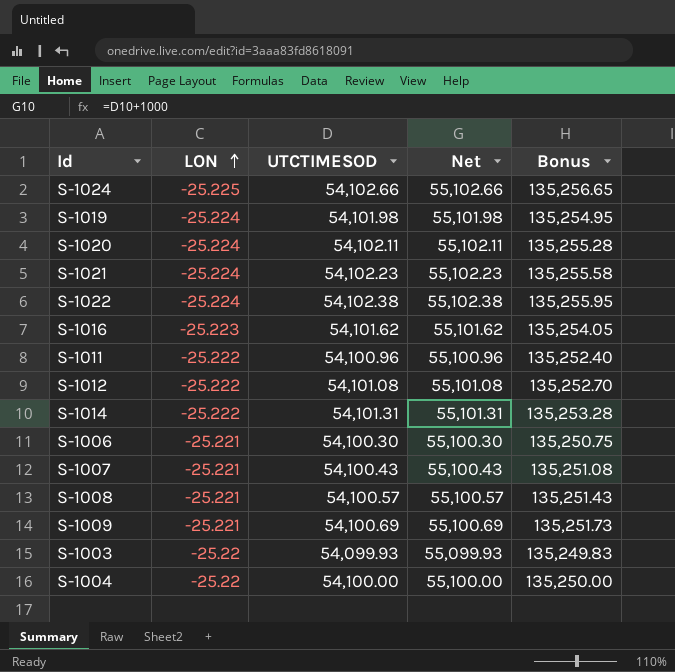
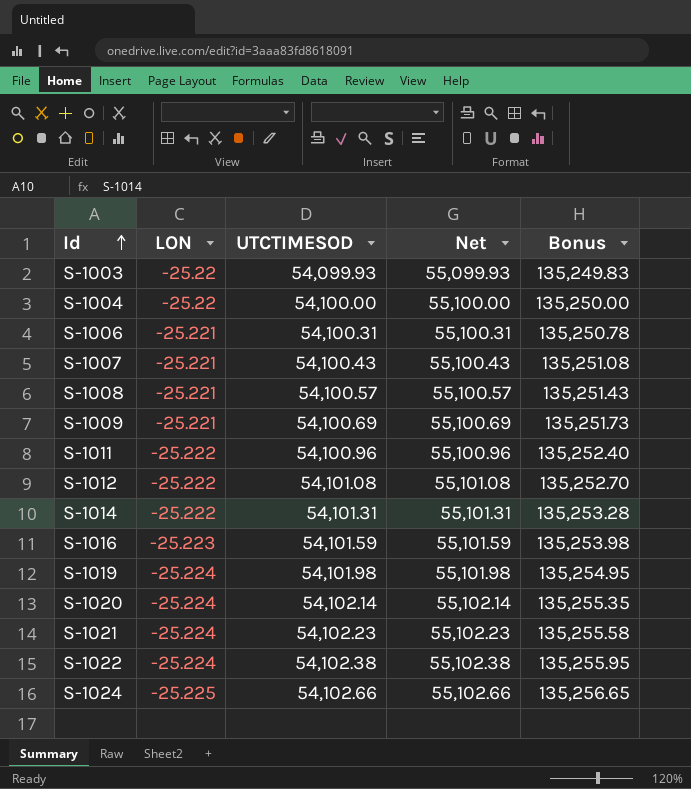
row order: LON ascending -> Id ascending
S-1006 | UTCTIMESOD: 54,100.30 -> 54,100.31
S-1006 | Net: 55,100.30 -> 55,100.31
S-1006 | Bonus: 135,250.75 -> 135,250.78
S-1016 | UTCTIMESOD: 54,101.62 -> 54,101.59
S-1016 | Net: 55,101.62 -> 55,101.59
S-1016 | Bonus: 135,254.05 -> 135,253.98
S-1020 | UTCTIMESOD: 54,102.11 -> 54,102.14
S-1020 | Net: 55,102.11 -> 55,102.14
S-1020 | Bonus: 135,255.28 -> 135,255.35

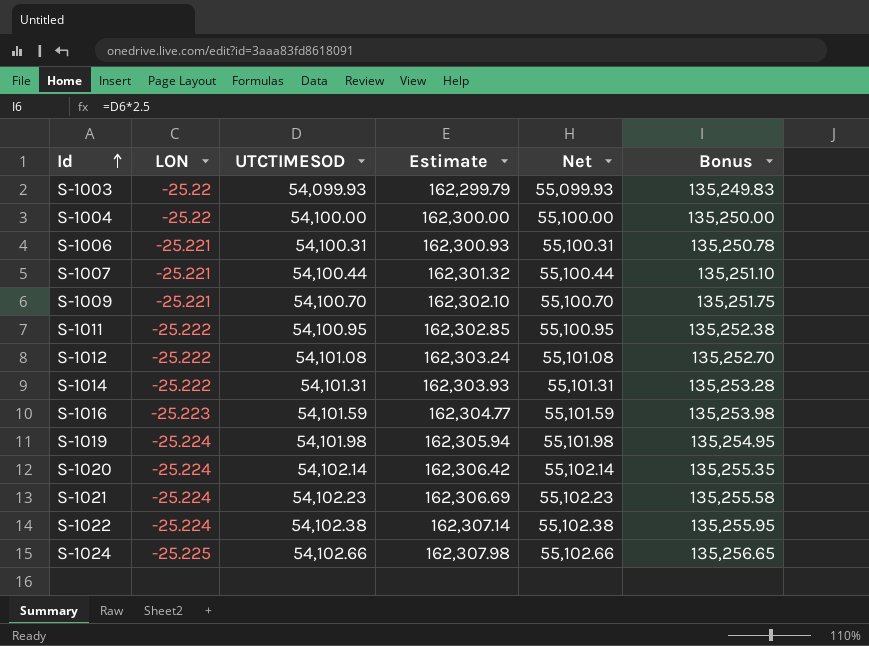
column Estimate | formula: none -> [UTCTIMESOD] * 3
row S-1008: -25.221 | 54,100.57 | 55,100.57 | 135,251.43 -> none
S-1007 | UTCTIMESOD: 54,100.43 -> 54,100.44
S-1007 | Net: 55,100.43 -> 55,100.44
S-1007 | Bonus: 135,251.08 -> 135,251.10
S-1009 | UTCTIMESOD: 54,100.69 -> 54,100.70
S-1009 | Net: 55,100.69 -> 55,100.70
S-1009 | Bonus: 135,251.73 -> 135,251.75
S-1011 | UTCTIMESOD: 54,100.96 -> 54,100.95
S-1011 | Net: 55,100.96 -> 55,100.95
S-1011 | Bonus: 135,252.40 -> 135,252.38

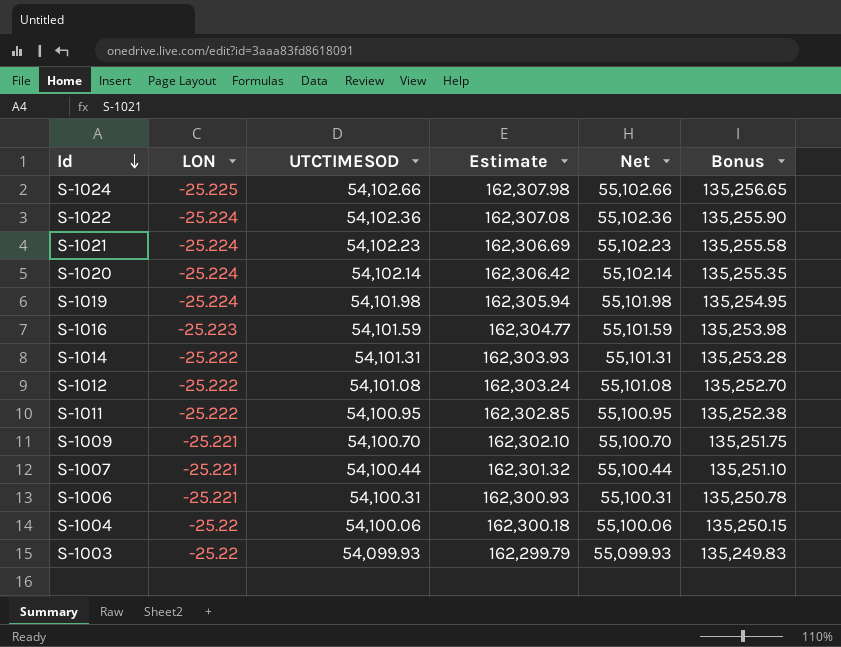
row order: Id ascending -> Id descending
S-1022 | UTCTIMESOD: 54,102.38 -> 54,102.36
S-1022 | Estimate: 162,307.14 -> 162,307.08
S-1022 | Net: 55,102.38 -> 55,102.36
S-1022 | Bonus: 135,255.95 -> 135,255.90
S-1004 | UTCTIMESOD: 54,100.00 -> 54,100.06
S-1004 | Estimate: 162,300.00 -> 162,300.18
S-1004 | Net: 55,100.00 -> 55,100.06
S-1004 | Bonus: 135,250.00 -> 135,250.15

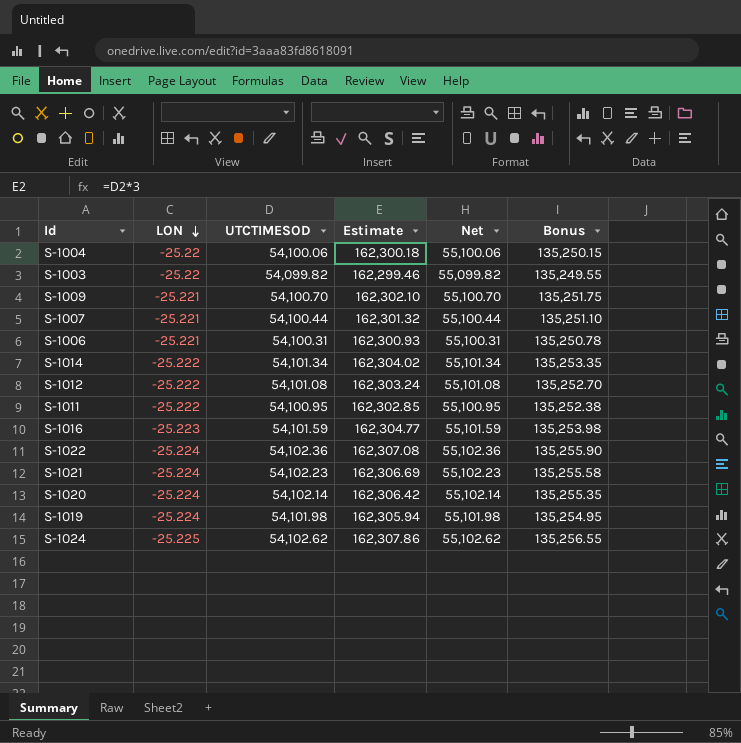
row order: Id descending -> LON descending
S-1003 | UTCTIMESOD: 54,099.93 -> 54,099.82
S-1003 | Estimate: 162,299.79 -> 162,299.46
S-1003 | Net: 55,099.93 -> 55,099.82
S-1003 | Bonus: 135,249.83 -> 135,249.55
S-1014 | UTCTIMESOD: 54,101.31 -> 54,101.34
S-1014 | Estimate: 162,303.93 -> 162,304.02
S-1014 | Net: 55,101.31 -> 55,101.34
S-1014 | Bonus: 135,253.28 -> 135,253.35
S-1024 | UTCTIMESOD: 54,102.66 -> 54,102.62
S-1024 | Estimate: 162,307.98 -> 162,307.86
S-1024 | Net: 55,102.66 -> 55,102.62
S-1024 | Bonus: 135,256.65 -> 135,256.55

